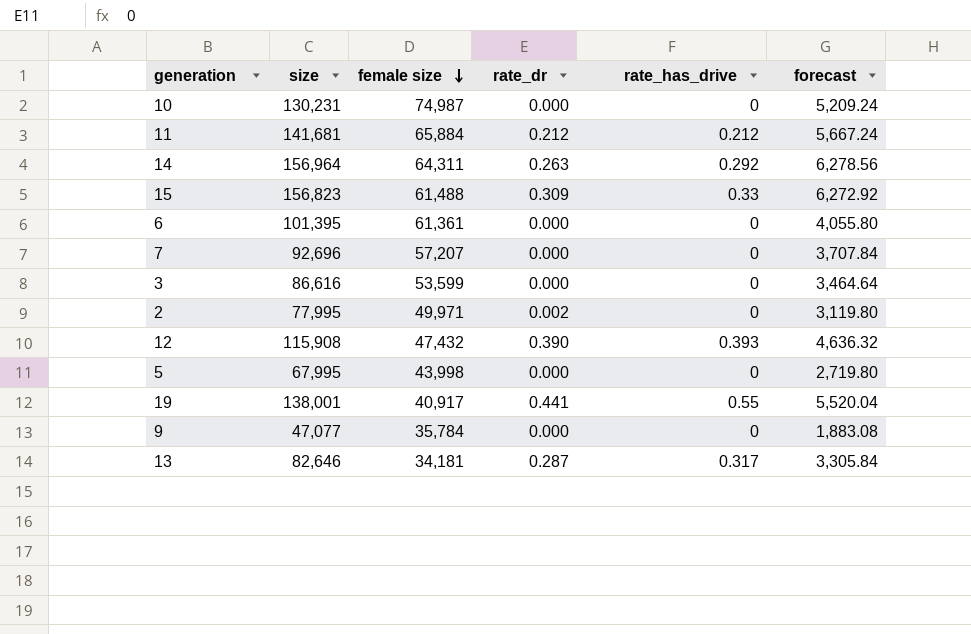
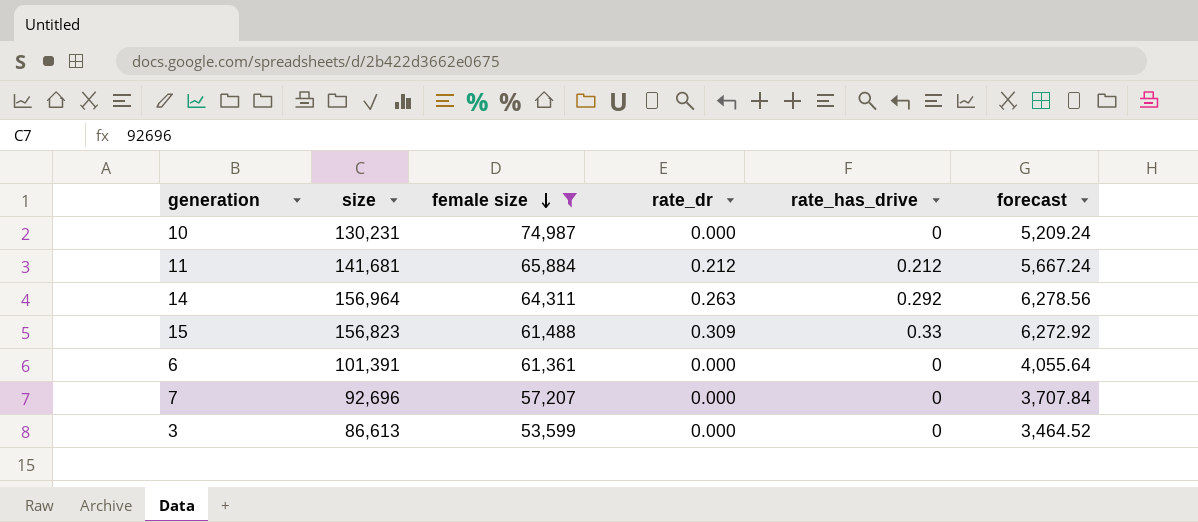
filter: none -> female size >= 53,599
6 | size: 101,395 -> 101,391
6 | forecast: 4,055.80 -> 4,055.64
3 | size: 86,616 -> 86,613
3 | forecast: 3,464.64 -> 3,464.52

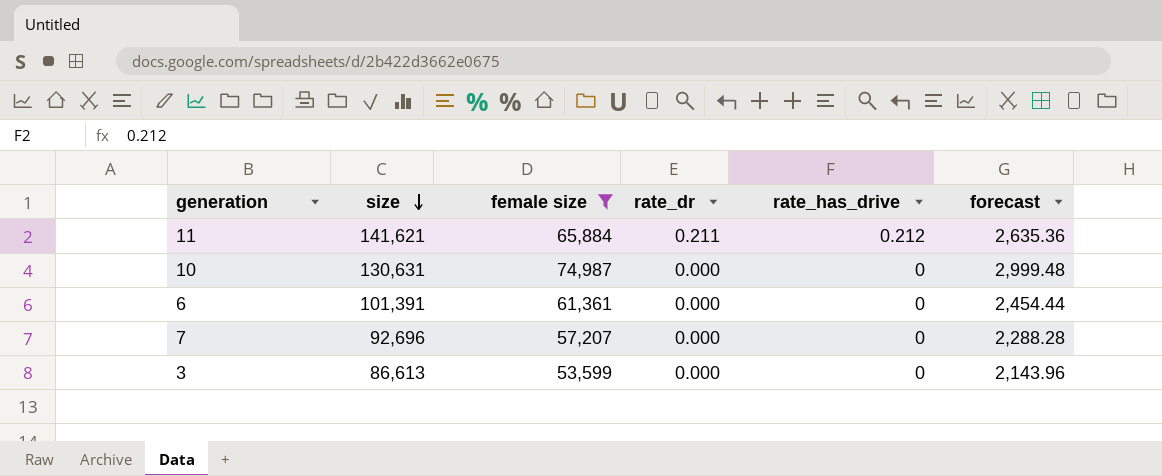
row order: female size descending -> size descending
column forecast | formula: [size] * 0.04 -> [female size] * 0.04
row 14: 156,964 | 64,311 | 0.263 | 0.292 | 6,278.56 -> none
row 15: 156,823 | 61,488 | 0.309 | 0.33 | 6,272.92 -> none
11 | size: 141,681 -> 141,621
11 | rate_dr: 0.212 -> 0.211
10 | size: 130,231 -> 130,631

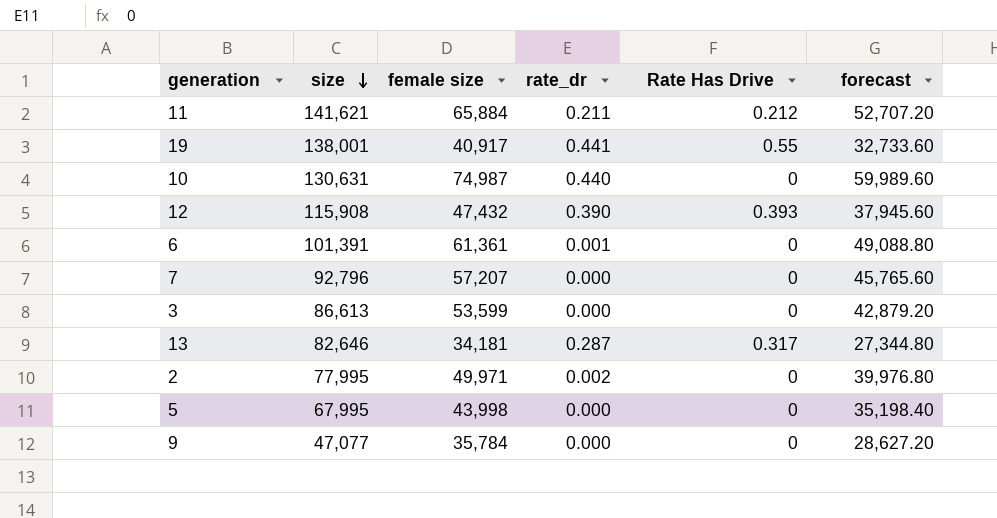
filter: female size >= 53,599 -> none
column name: rate_has_drive -> Rate Has Drive
column forecast | formula: [female size] * 0.04 -> [female size] * 0.8
10 | rate_dr: 0.000 -> 0.440
6 | rate_dr: 0.000 -> 0.001
7 | size: 92,696 -> 92,796

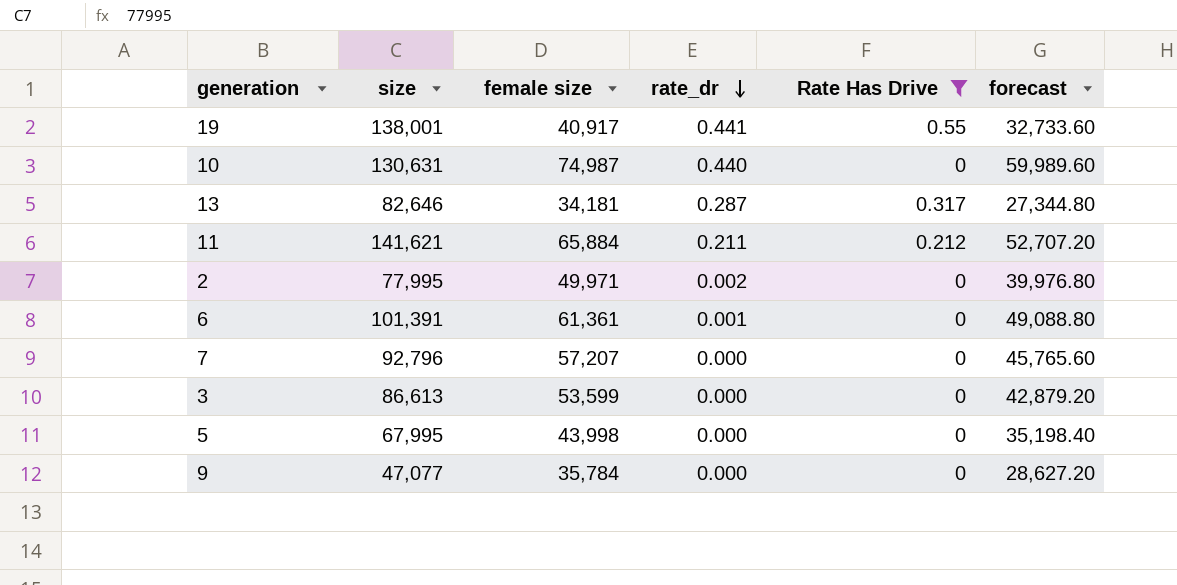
filter: none -> Rate Has Drive != 0.393
row order: size descending -> rate_dr descending

